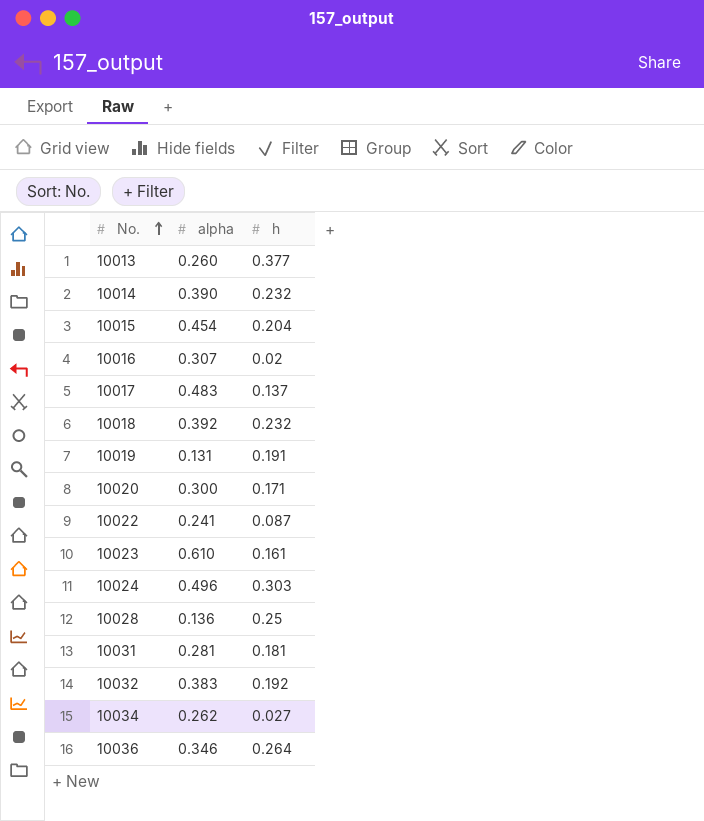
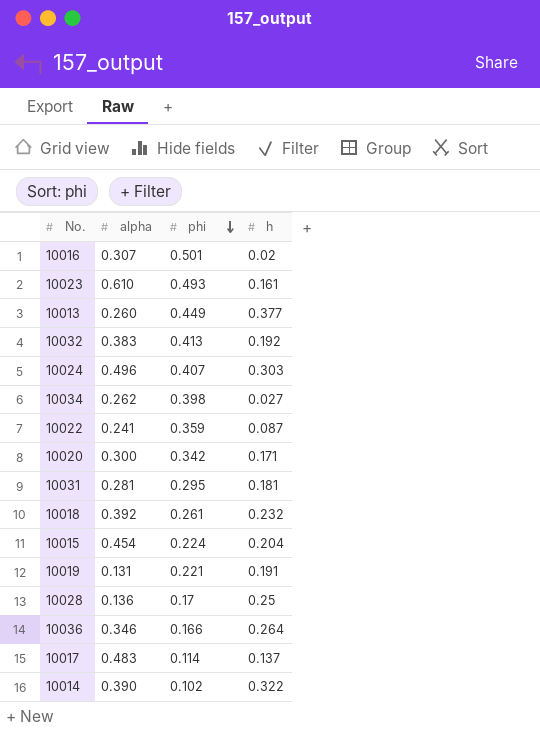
row order: No. ascending -> phi descending
column phi | position: none -> 3
10014 | h: 0.232 -> 0.322

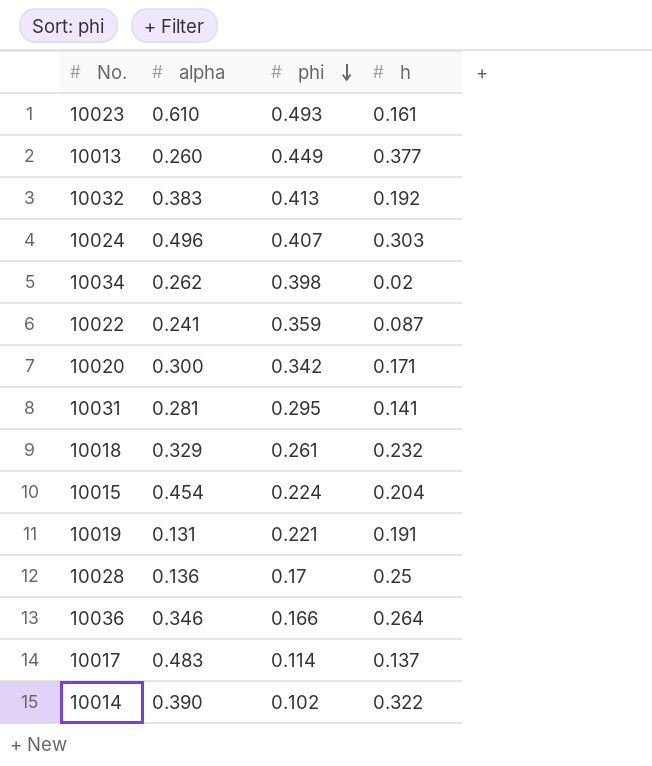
row 10016: 0.307 | 0.501 | 0.02 -> none
10034 | h: 0.027 -> 0.02
10031 | h: 0.181 -> 0.141
10018 | alpha: 0.392 -> 0.329

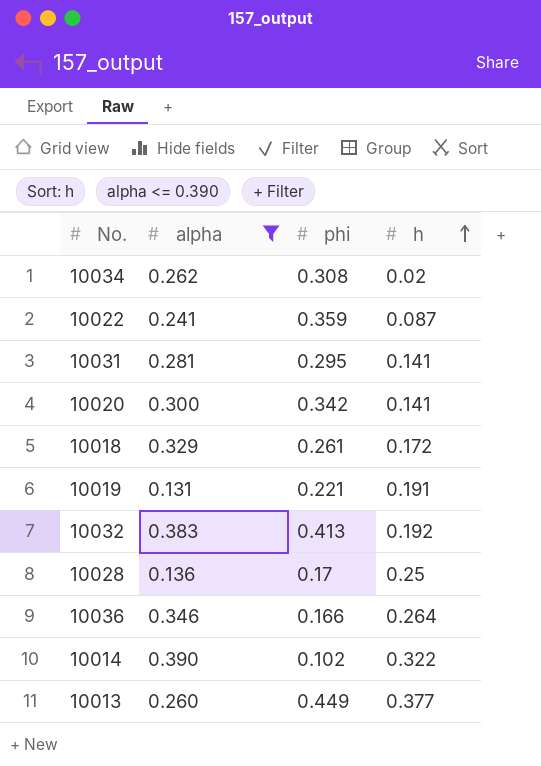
filter: none -> alpha <= 0.390
row order: phi descending -> h ascending
10034 | phi: 0.398 -> 0.308
10020 | h: 0.171 -> 0.141
10018 | h: 0.232 -> 0.172

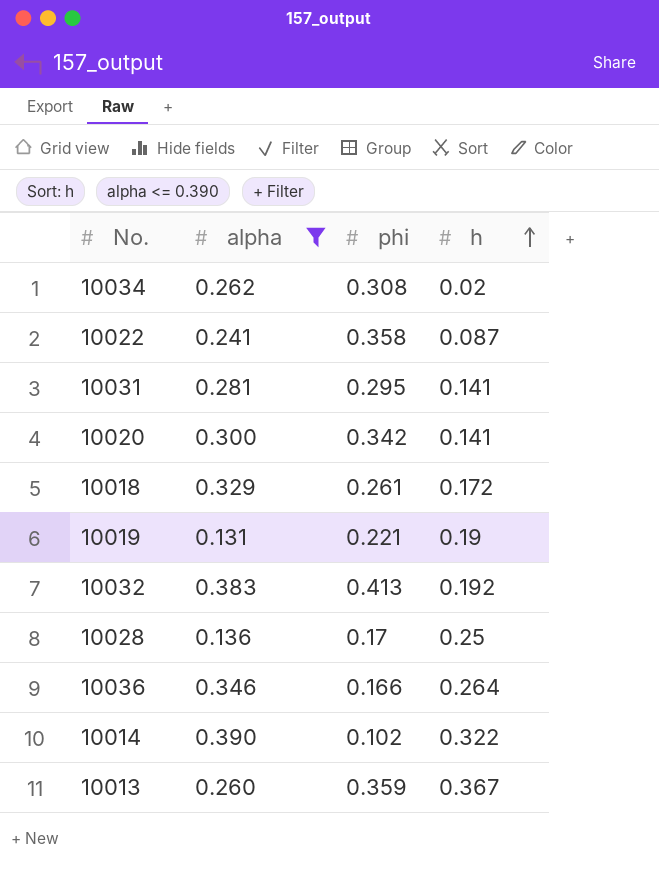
10022 | phi: 0.359 -> 0.358
10019 | h: 0.191 -> 0.19
10013 | phi: 0.449 -> 0.359
10013 | h: 0.377 -> 0.367

